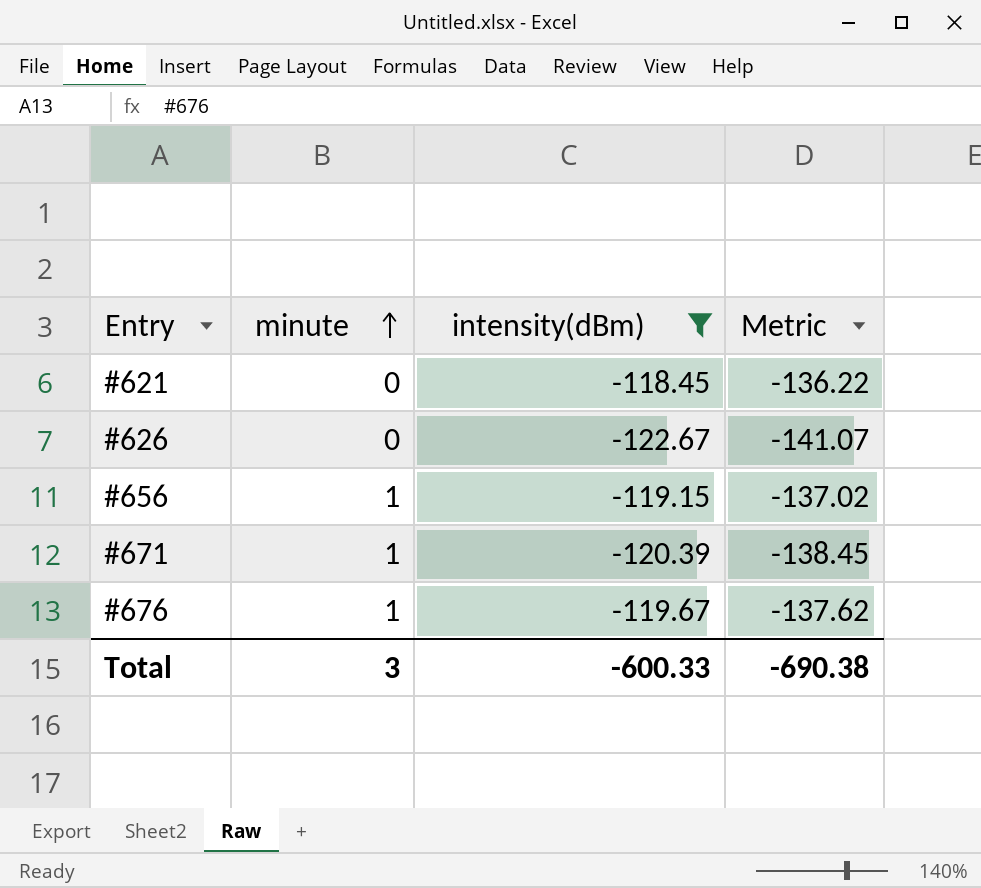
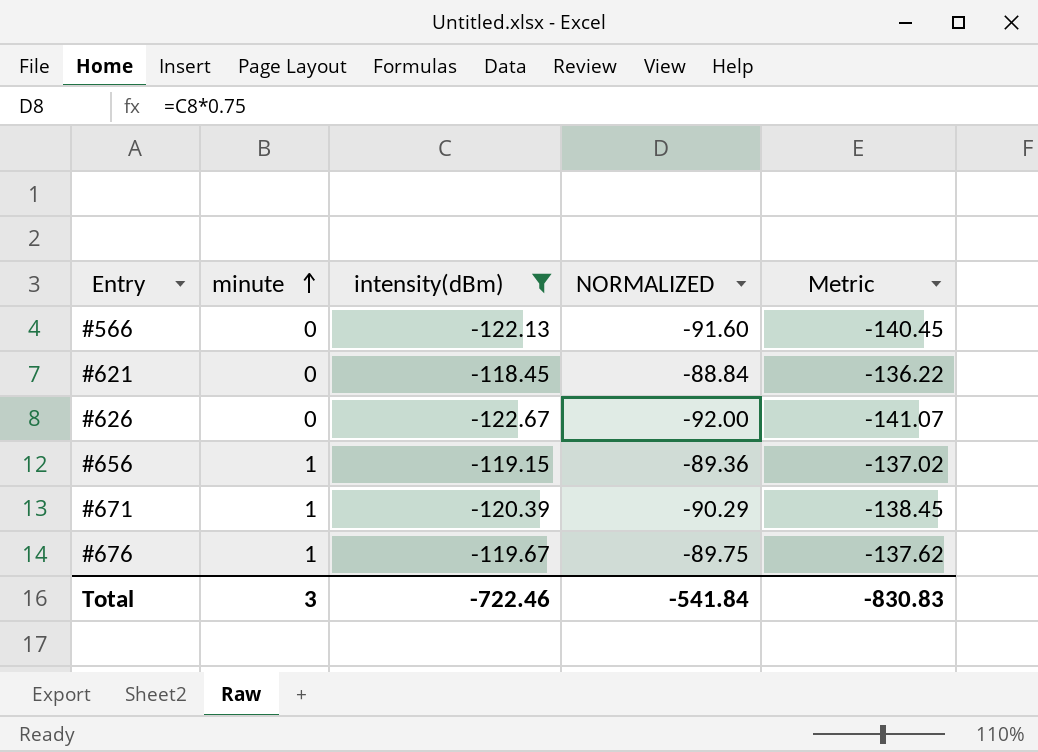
column NORMALIZED | formula: none -> [intensity(dBm)] * 0.75
row #566: none -> 0 | -122.13 | -91.60 | -140.45
Total | intensity(dBm): -600.33 -> -722.46
Total | Metric: -690.38 -> -830.83

